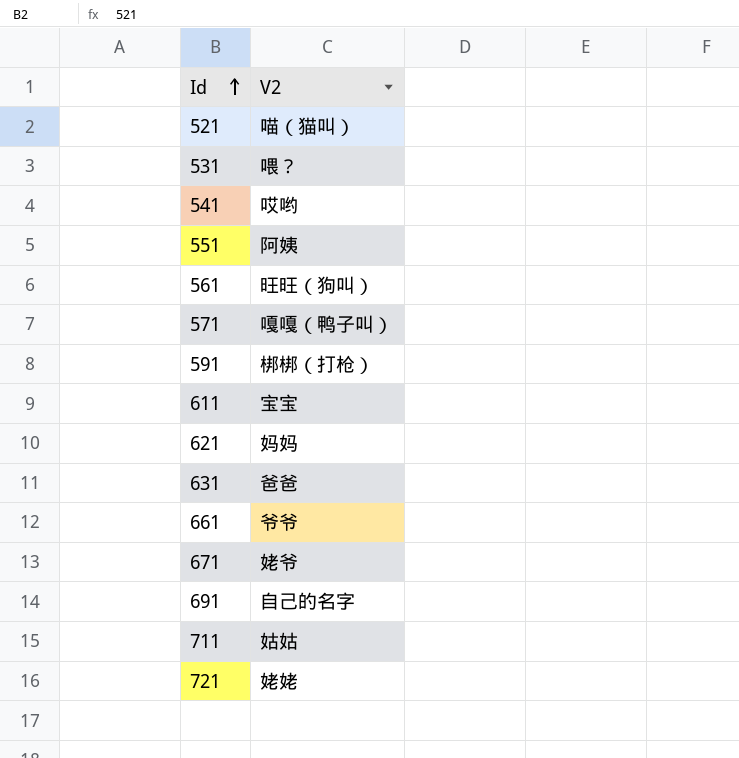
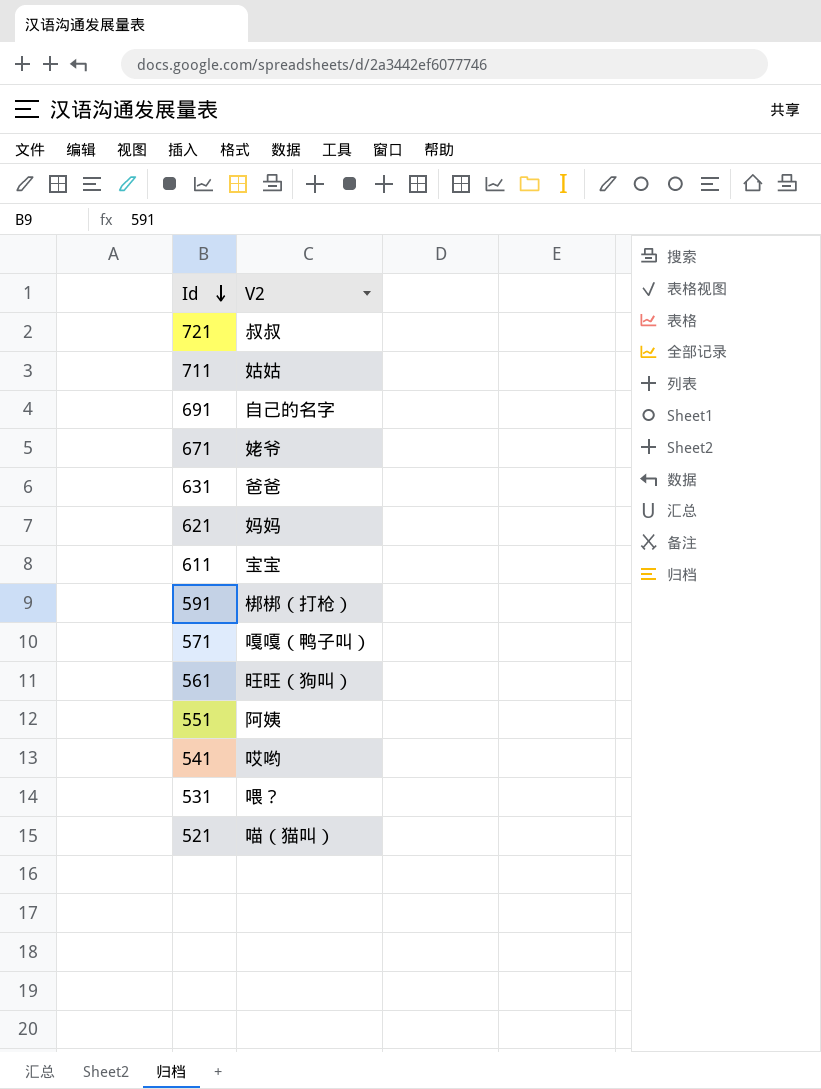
row order: Id ascending -> Id descending
row 661: 爷爷 -> none
721 | V2: 姥姥 -> 叔叔

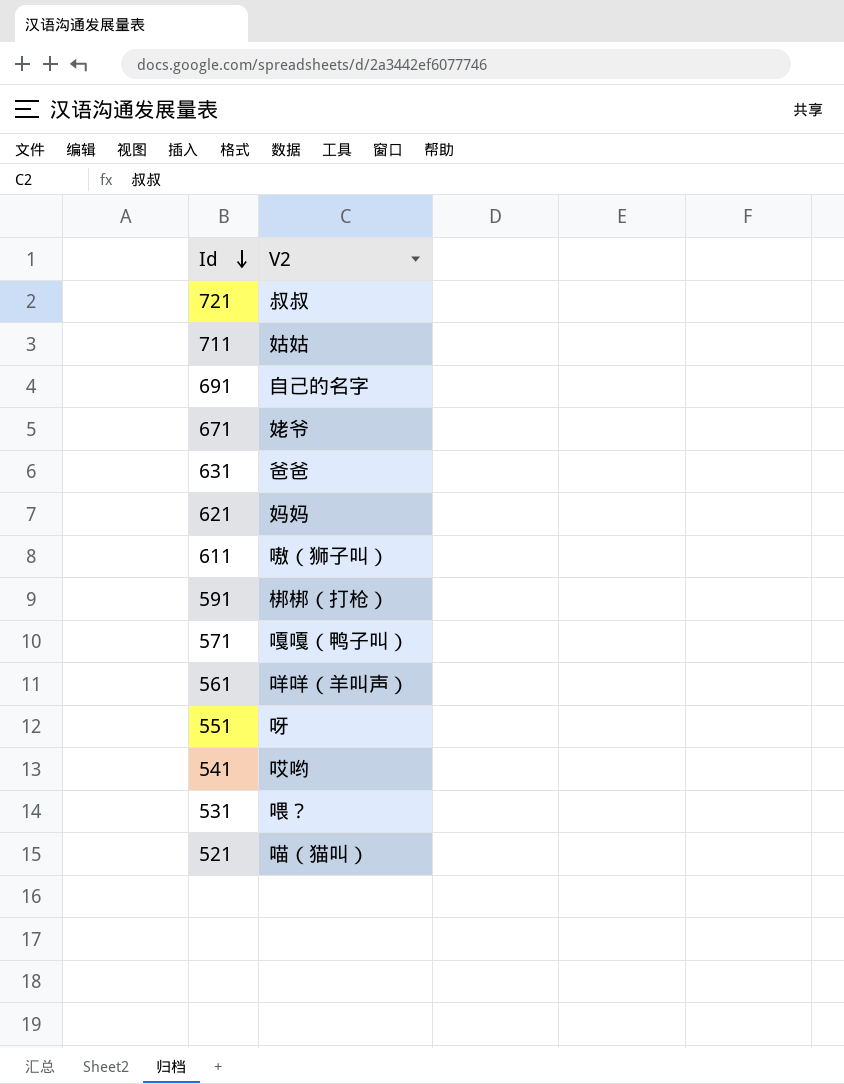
611 | V2: 宝宝 -> 嗷（狮子叫）
561 | V2: 旺旺（狗叫） -> 咩咩（羊叫声）
551 | V2: 阿姨 -> 呀

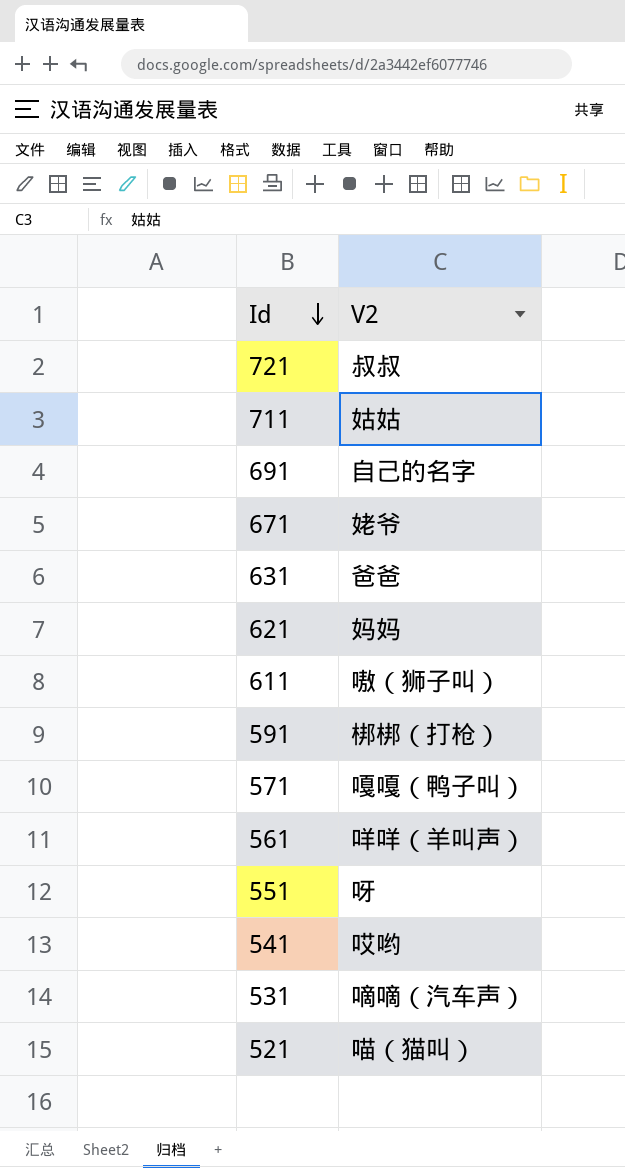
531 | V2: 喂？ -> 嘀嘀（汽车声）

